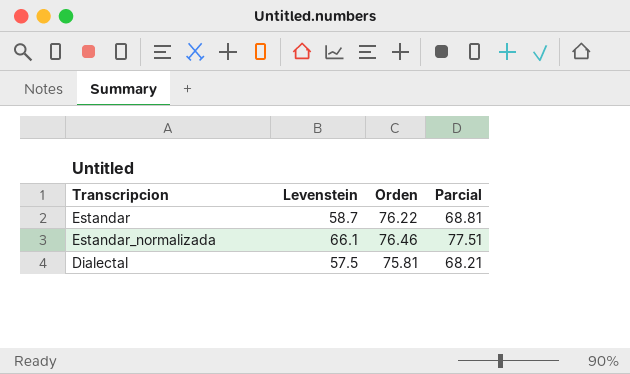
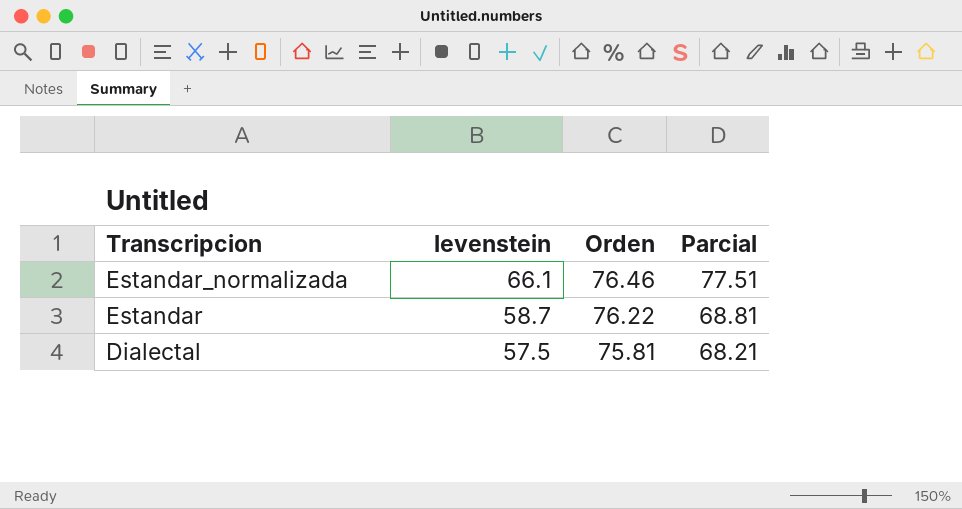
row order: none -> Transcripcion descending
column name: Levenstein -> levenstein

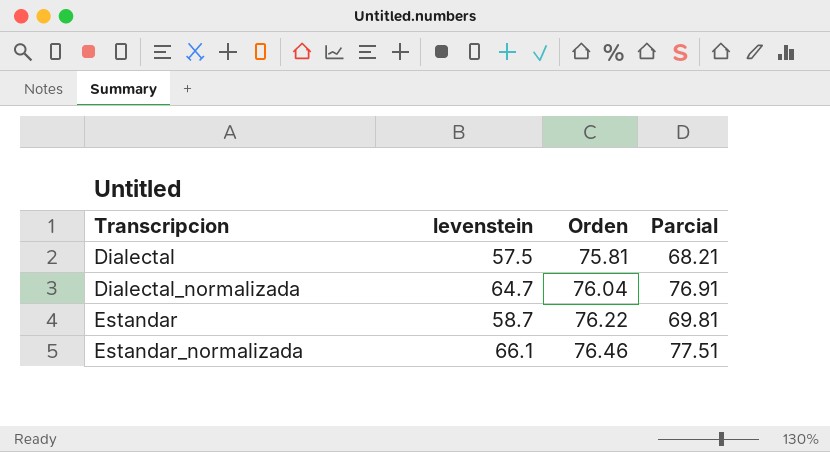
row order: Transcripcion descending -> Transcripcion ascending
row Dialectal_normalizada: none -> 64.7 | 76.04 | 76.91
Estandar | Parcial: 68.81 -> 69.81

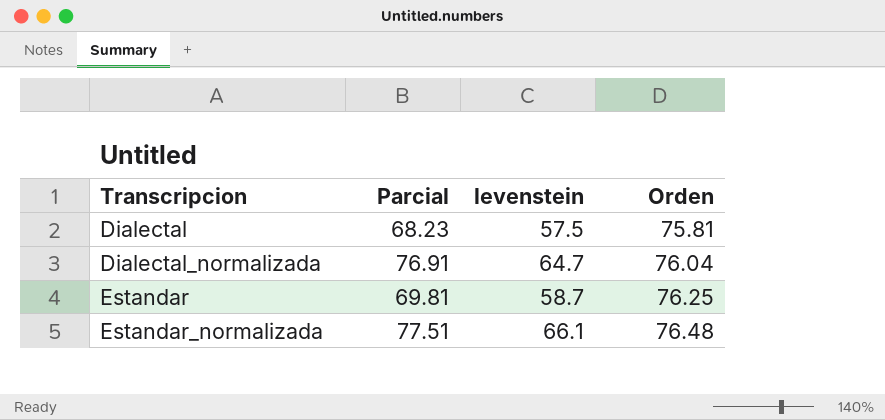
column Parcial | position: 4 -> 2
Dialectal | Parcial: 68.21 -> 68.23
Estandar | Orden: 76.22 -> 76.25
Estandar_normalizada | Orden: 76.46 -> 76.48

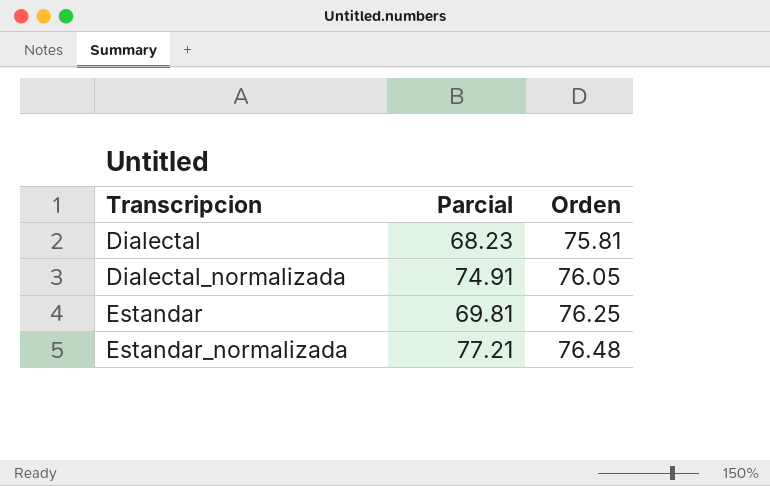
column levenstein | position: 3 -> none
Dialectal_normalizada | Parcial: 76.91 -> 74.91
Dialectal_normalizada | Orden: 76.04 -> 76.05
Estandar_normalizada | Parcial: 77.51 -> 77.21

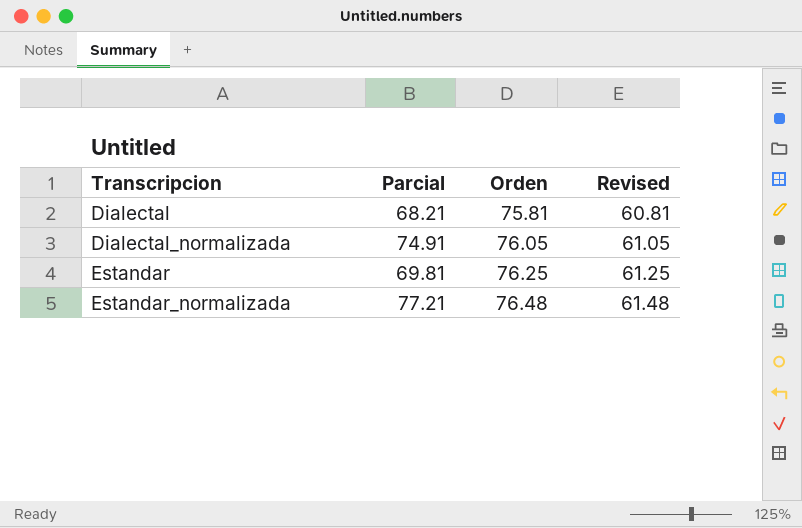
column Revised | formula: none -> [Orden] - 15
Dialectal | Parcial: 68.23 -> 68.21

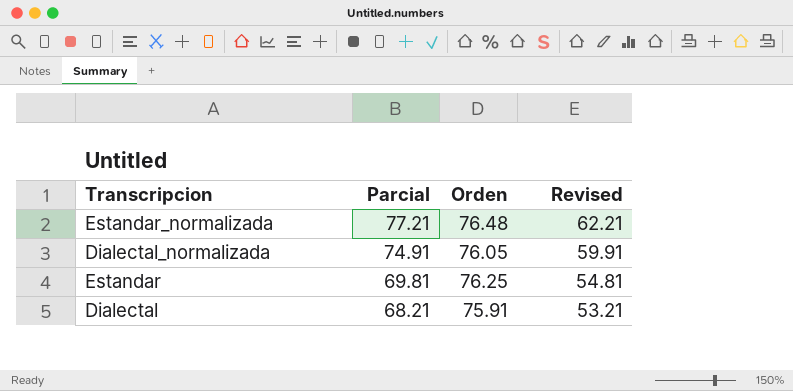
row order: Transcripcion ascending -> Parcial descending
column Revised | formula: [Orden] - 15 -> [Parcial] - 15
Dialectal | Orden: 75.81 -> 75.91

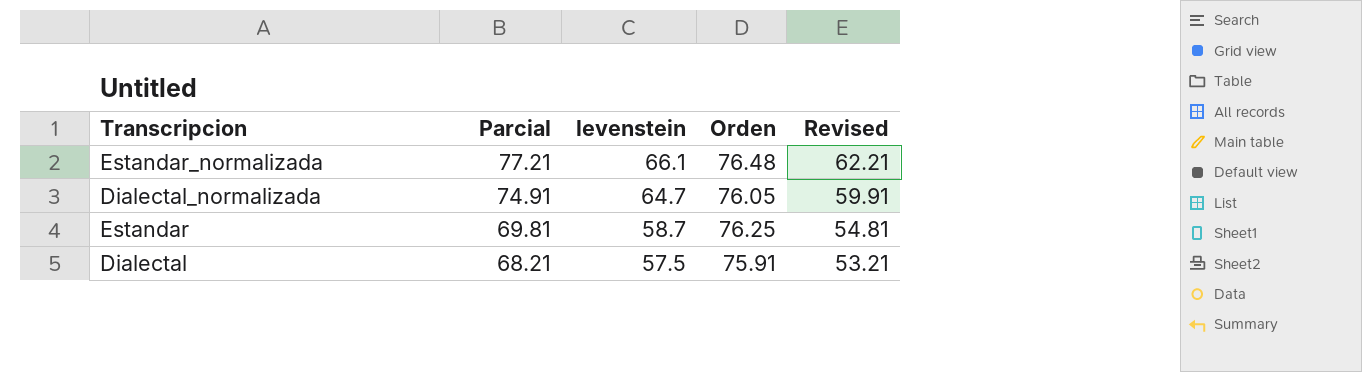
column levenstein | position: none -> 3

